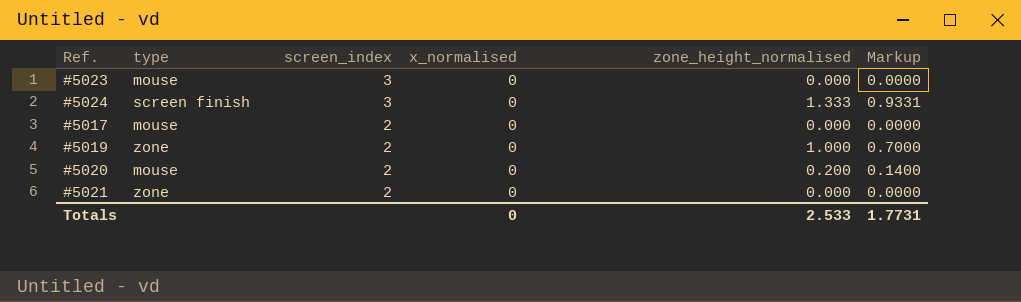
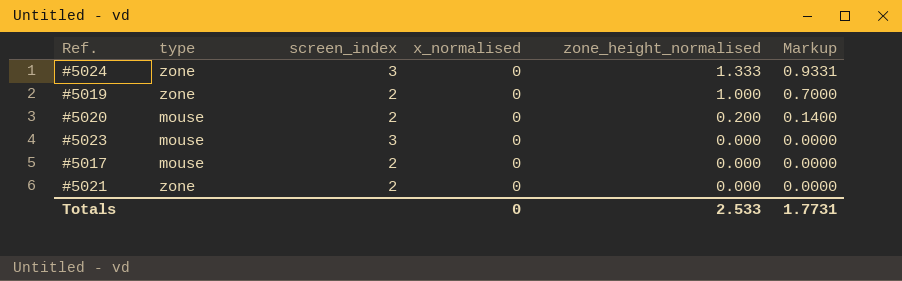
row order: screen_index descending -> zone_height_normalised descending
#5024 | type: screen finish -> zone

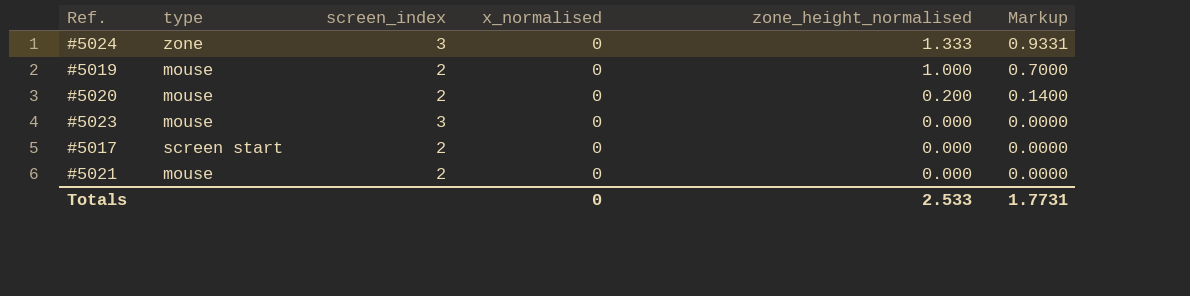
#5019 | type: zone -> mouse
#5017 | type: mouse -> screen start
#5021 | type: zone -> mouse

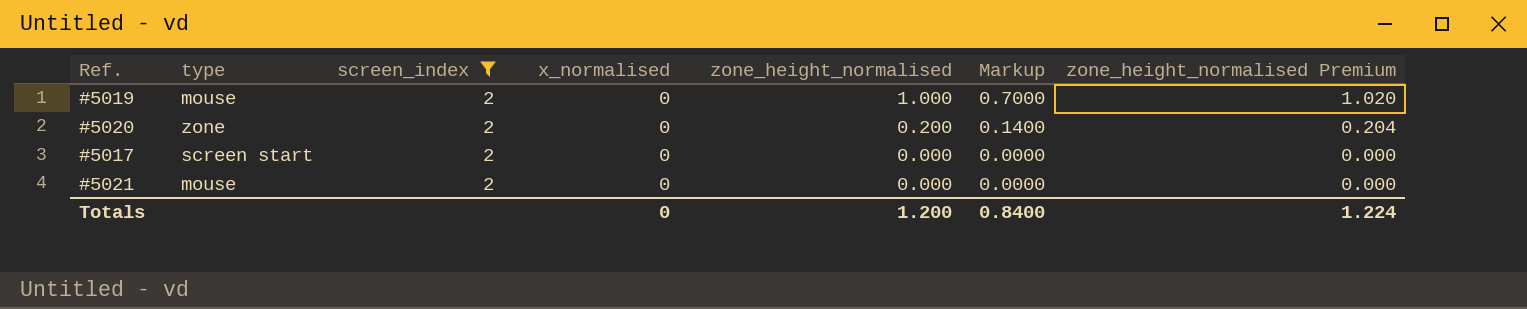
filter: none -> screen_index = 2
column zone_height_normalised Premium | formula: none -> [zone_height_normalised] * 1.02
#5020 | type: mouse -> zone
Totals | zone_height_normalised: 2.533 -> 1.200
Totals | Markup: 1.7731 -> 0.8400

